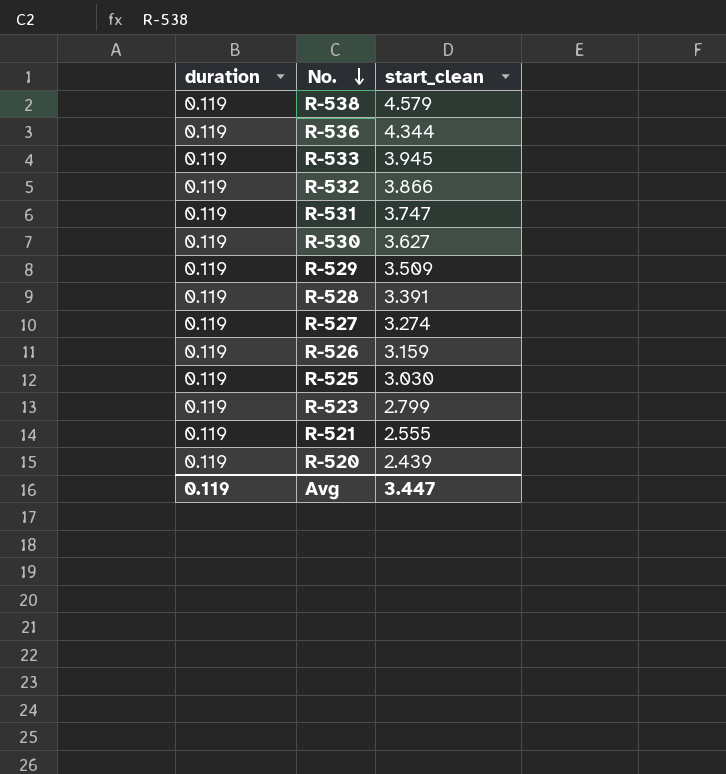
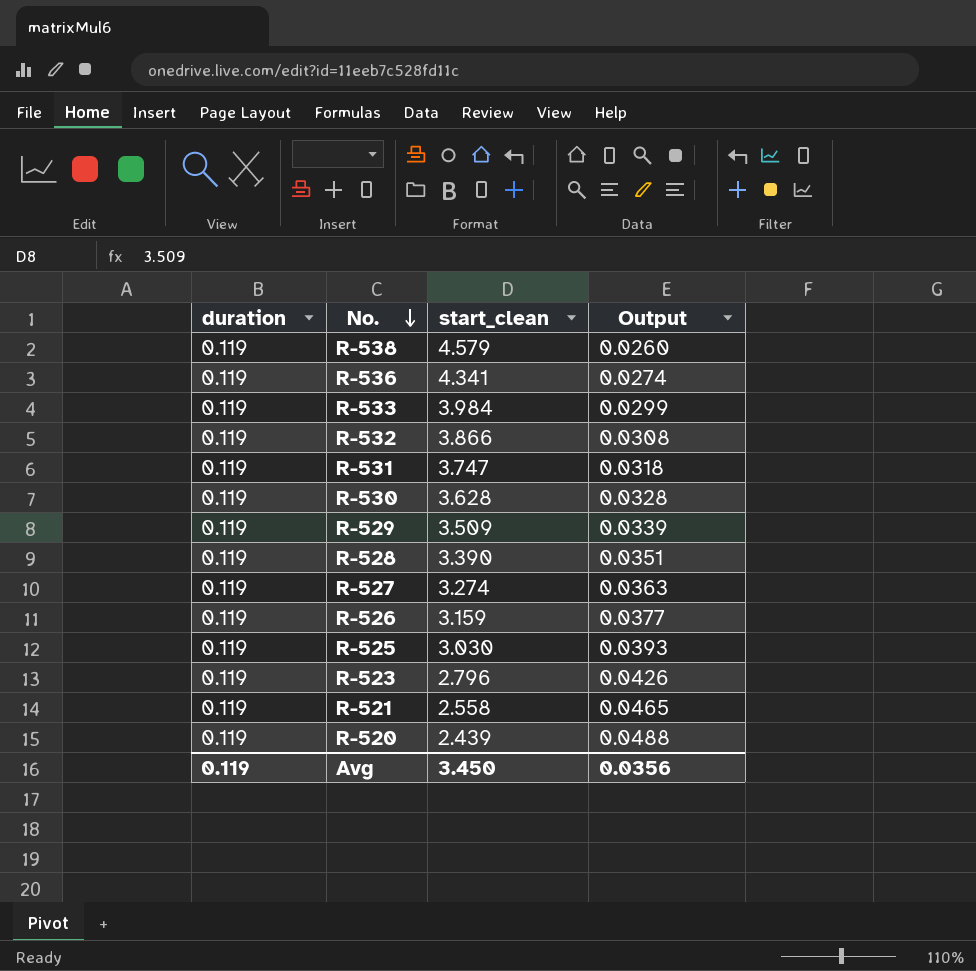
column Output | formula: none -> [duration] / [start_clean]
R-536 | start_clean: 4.344 -> 4.341
R-533 | start_clean: 3.945 -> 3.984
R-530 | start_clean: 3.627 -> 3.628
R-528 | start_clean: 3.391 -> 3.390
R-523 | start_clean: 2.799 -> 2.796
R-521 | start_clean: 2.555 -> 2.558
Avg | start_clean: 3.447 -> 3.450

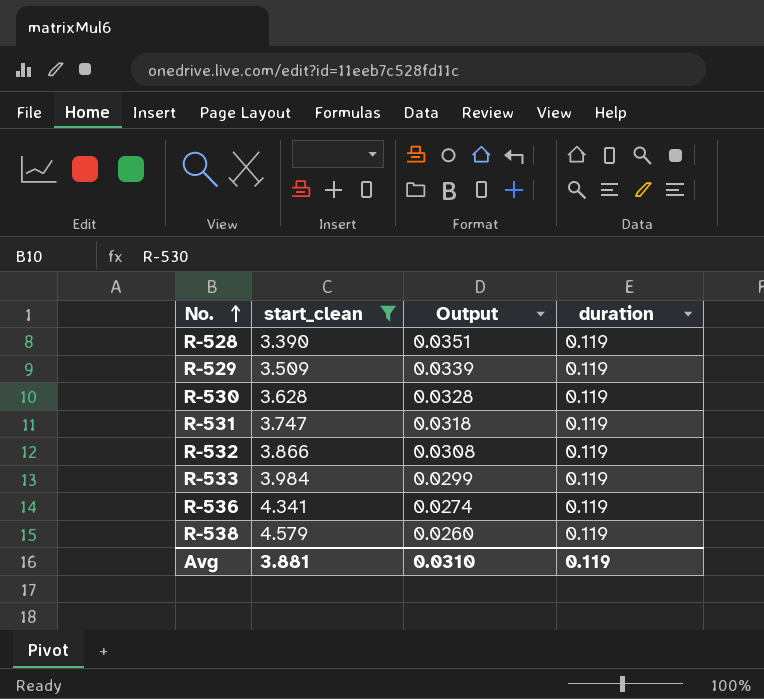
filter: none -> start_clean >= 3.390
row order: No. descending -> No. ascending
column duration | position: 1 -> 4
Avg | start_clean: 3.450 -> 3.881
Avg | Output: 0.0356 -> 0.0310

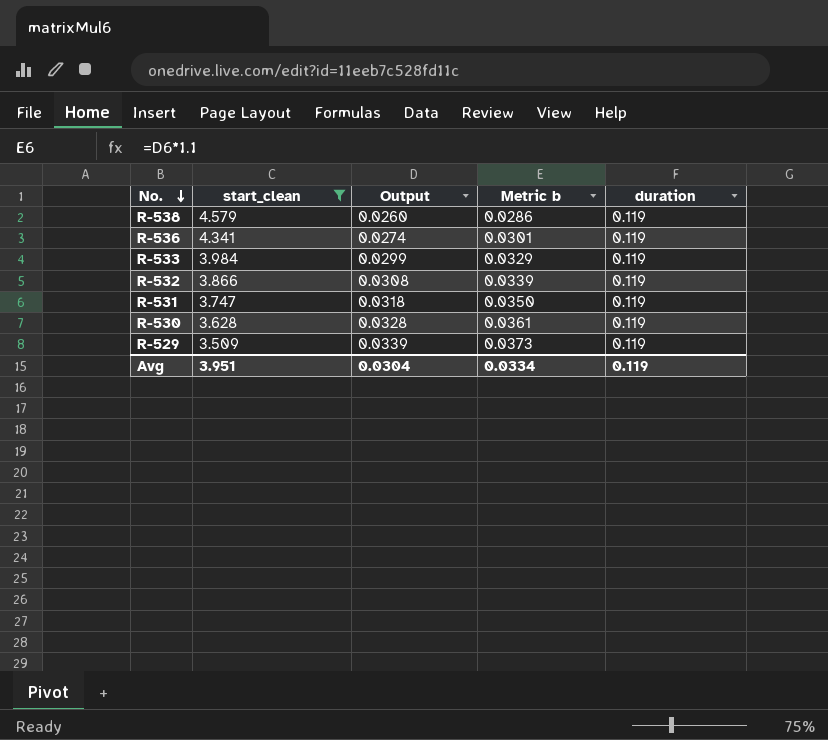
row order: No. ascending -> No. descending
column Metric b | formula: none -> [Output] * 1.1
row R-528: 3.390 | 0.0351 | 0.119 -> none
Avg | start_clean: 3.881 -> 3.951
Avg | Output: 0.0310 -> 0.0304

